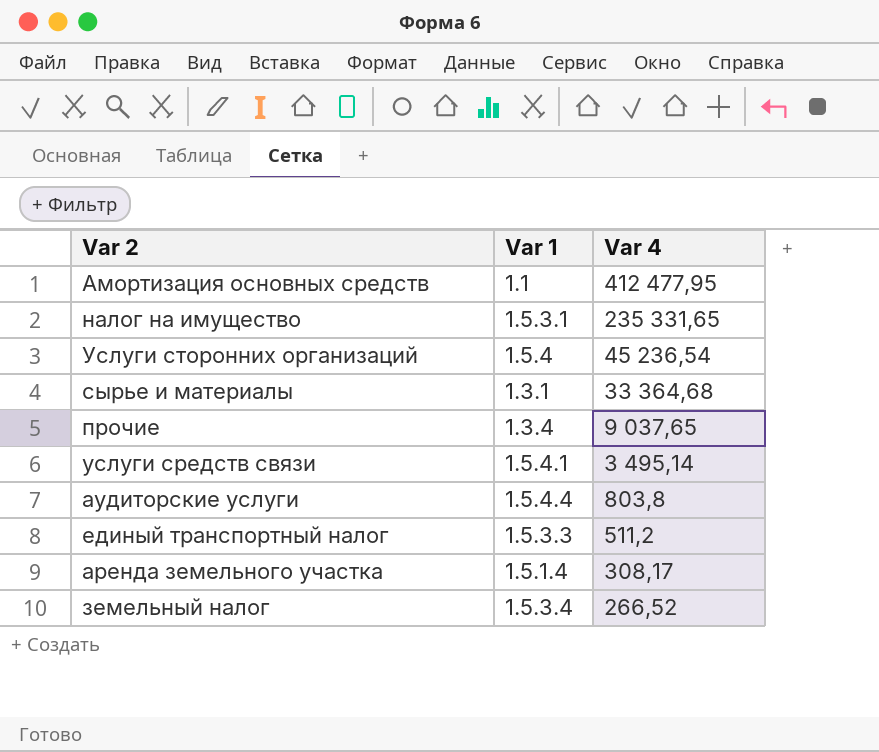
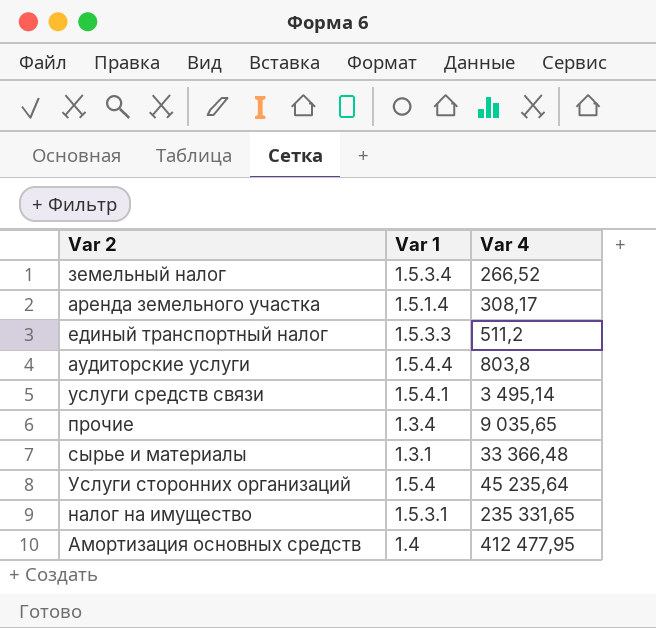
row order: Var 4 descending -> Var 4 ascending
прочие | Var 4: 9 037,65 -> 9 035,65
сырье и материалы | Var 4: 33 364,68 -> 33 366,48
Услуги сторонних организаций | Var 4: 45 236,54 -> 45 235,64
Амортизация основных средств | Var 1: 1.1 -> 1.4

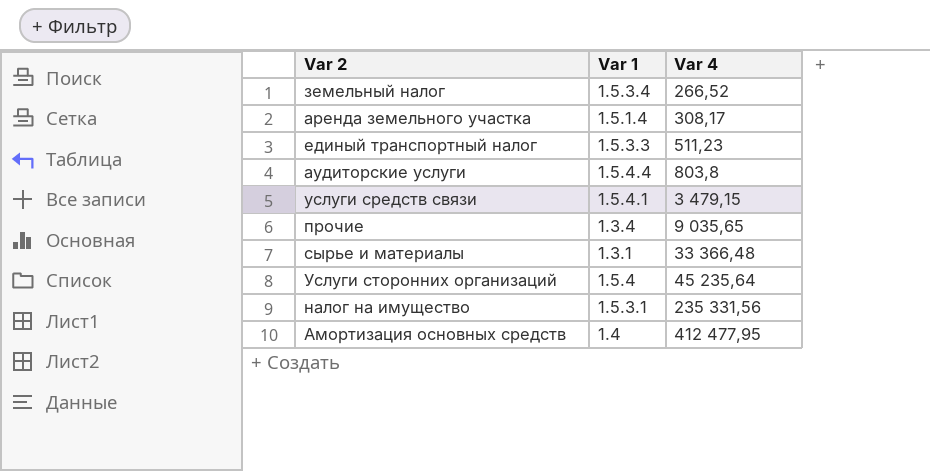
единый транспортный налог | Var 4: 511,2 -> 511,23
услуги средств связи | Var 4: 3 495,14 -> 3 479,15
налог на имущество | Var 4: 235 331,65 -> 235 331,56

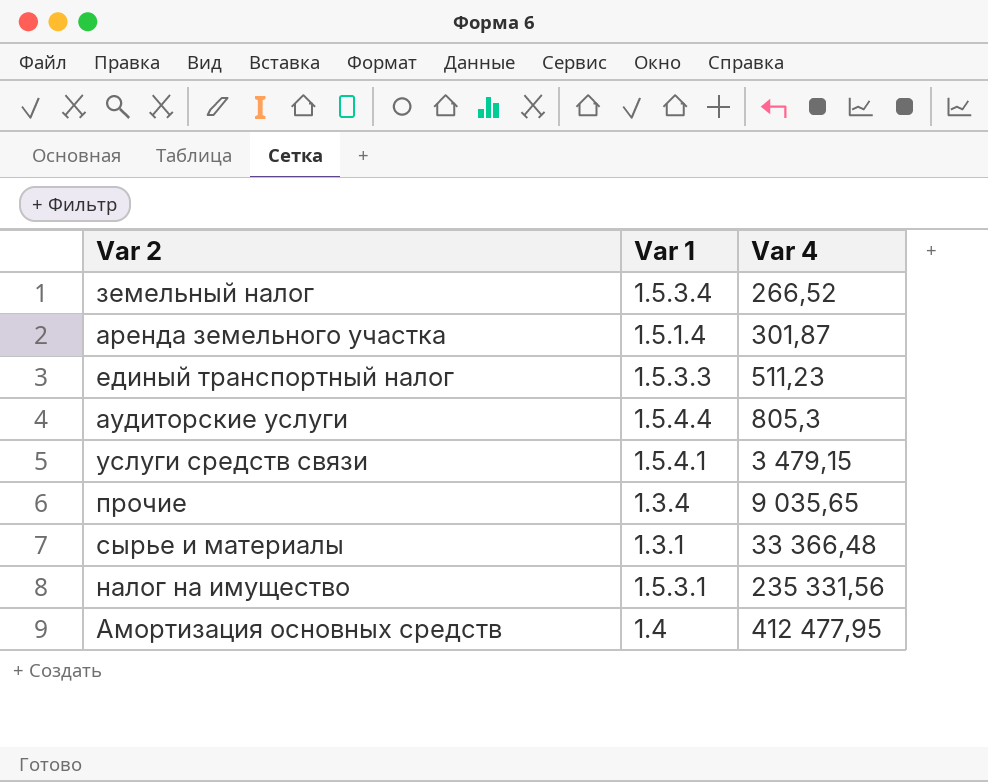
row Услуги сторонних организаций: 1.5.4 | 45 235,64 -> none
аренда земельного участка | Var 4: 308,17 -> 301,87
аудиторские услуги | Var 4: 803,8 -> 805,3

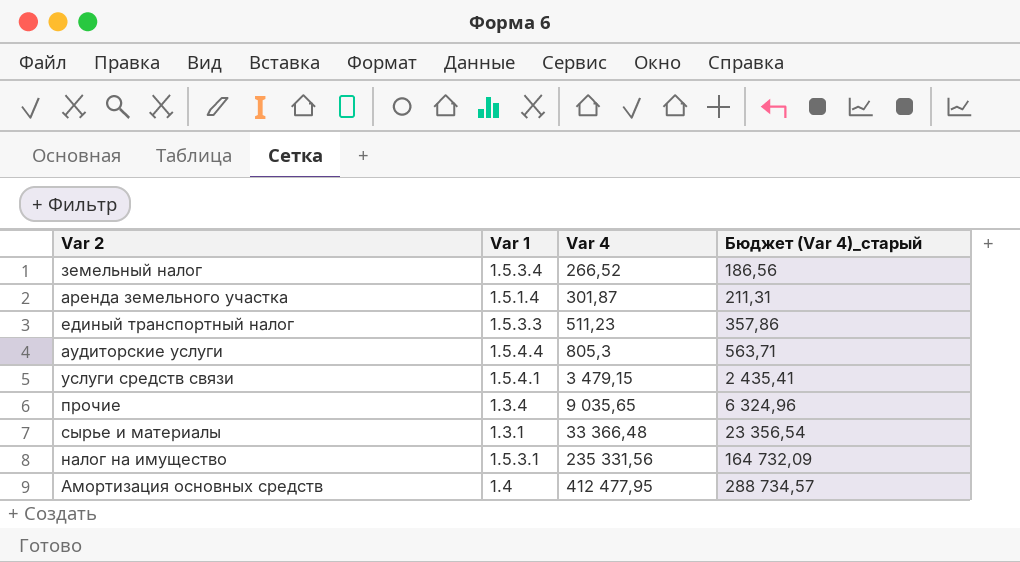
column Бюджет (Var 4)_старый | formula: none -> [Var 4] * 0,7

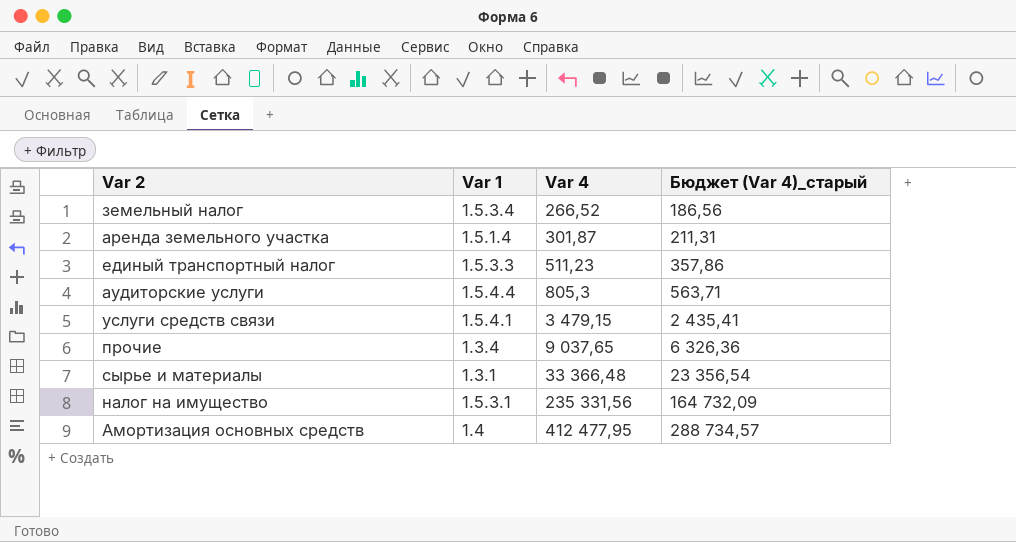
прочие | Var 4: 9 035,65 -> 9 037,65
прочие | Бюджет (Var 4)_старый: 6 324,96 -> 6 326,36

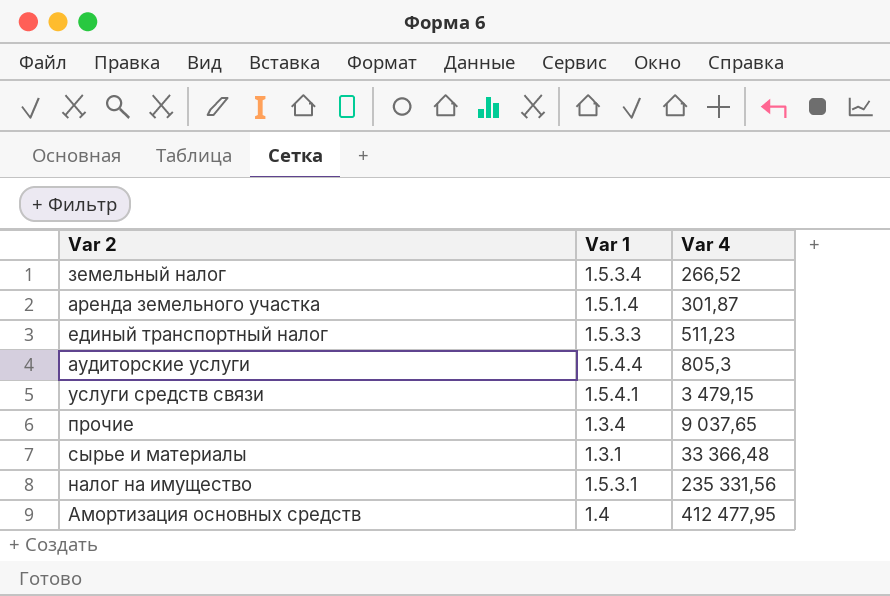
column Бюджет (Var 4)_старый | formula: [Var 4] * 0,7 -> none

